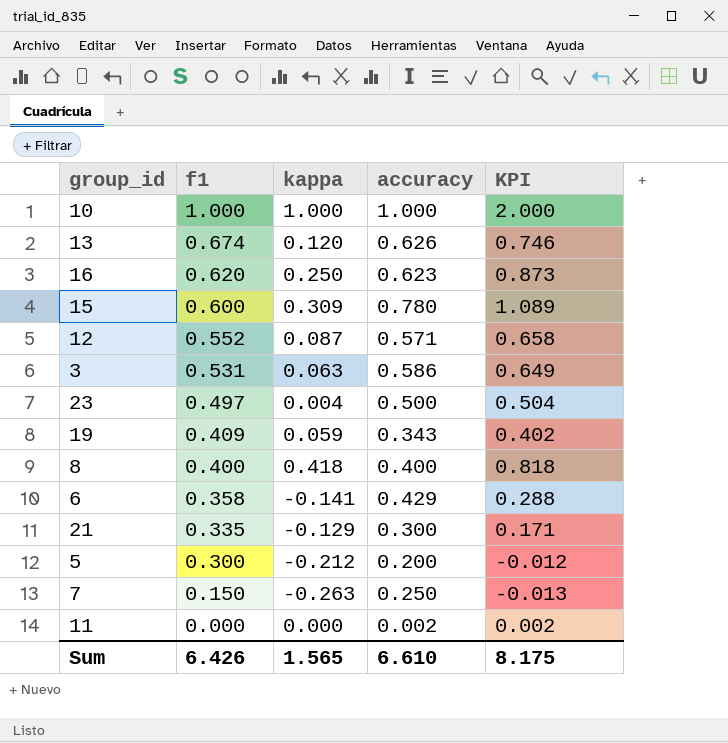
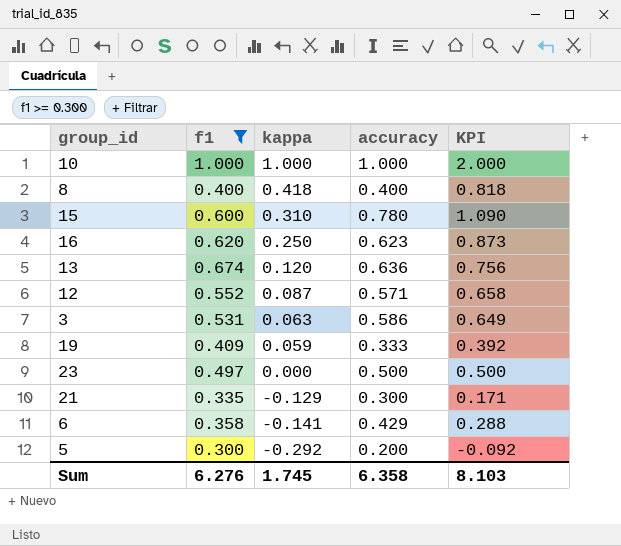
filter: none -> f1 >= 0.300
row order: f1 descending -> kappa descending
15 | kappa: 0.309 -> 0.310
15 | KPI: 1.089 -> 1.090
13 | accuracy: 0.626 -> 0.636
13 | KPI: 0.746 -> 0.756
19 | accuracy: 0.343 -> 0.333
19 | KPI: 0.402 -> 0.392
23 | kappa: 0.004 -> 0.000
23 | KPI: 0.504 -> 0.500
5 | kappa: -0.212 -> -0.292
5 | KPI: -0.012 -> -0.092
Sum | f1: 6.426 -> 6.276
Sum | kappa: 1.565 -> 1.745
Sum | accuracy: 6.610 -> 6.358
Sum | KPI: 8.175 -> 8.103

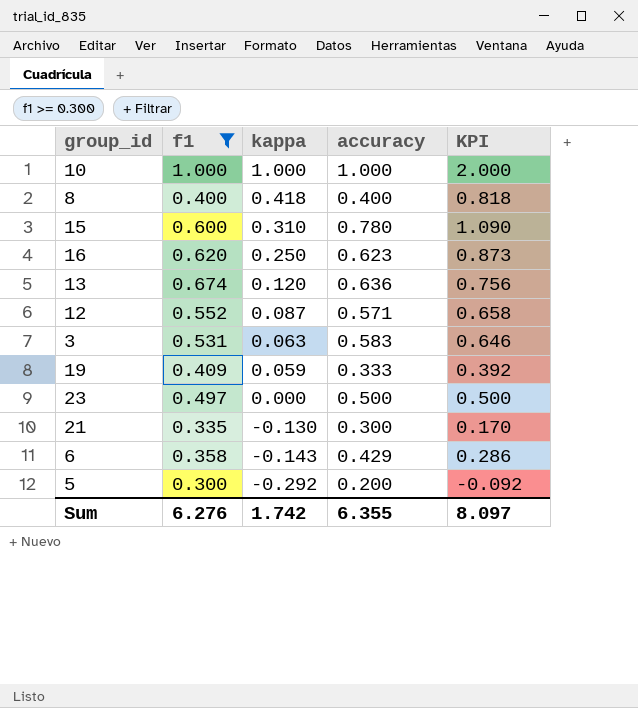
3 | accuracy: 0.586 -> 0.583
3 | KPI: 0.649 -> 0.646
21 | kappa: -0.129 -> -0.130
21 | KPI: 0.171 -> 0.170
6 | kappa: -0.141 -> -0.143
6 | KPI: 0.288 -> 0.286
Sum | kappa: 1.745 -> 1.742
Sum | accuracy: 6.358 -> 6.355
Sum | KPI: 8.103 -> 8.097

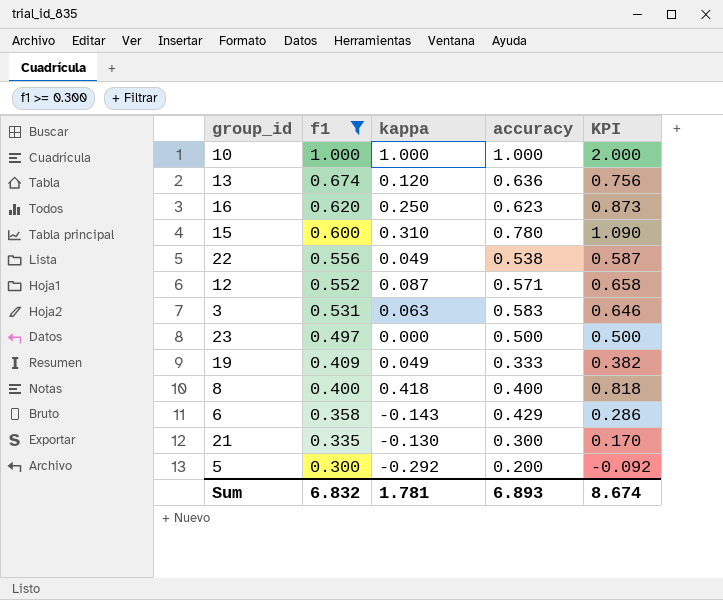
row order: kappa descending -> f1 descending
row 22: none -> 0.556 | 0.049 | 0.538 | 0.587
19 | kappa: 0.059 -> 0.049
19 | KPI: 0.392 -> 0.382
Sum | f1: 6.276 -> 6.832
Sum | kappa: 1.742 -> 1.781
Sum | accuracy: 6.355 -> 6.893
Sum | KPI: 8.097 -> 8.674

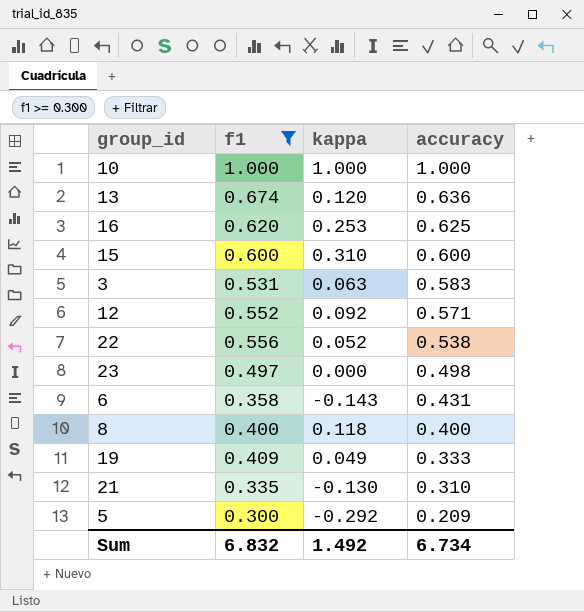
row order: f1 descending -> accuracy descending
column KPI | formula: [kappa] + [accuracy] -> none
16 | kappa: 0.250 -> 0.253
16 | accuracy: 0.623 -> 0.625
15 | accuracy: 0.780 -> 0.600
12 | kappa: 0.087 -> 0.092
22 | kappa: 0.049 -> 0.052
23 | accuracy: 0.500 -> 0.498
6 | accuracy: 0.429 -> 0.431
8 | kappa: 0.418 -> 0.118
21 | accuracy: 0.300 -> 0.310
5 | accuracy: 0.200 -> 0.209
Sum | kappa: 1.781 -> 1.492
Sum | accuracy: 6.893 -> 6.734

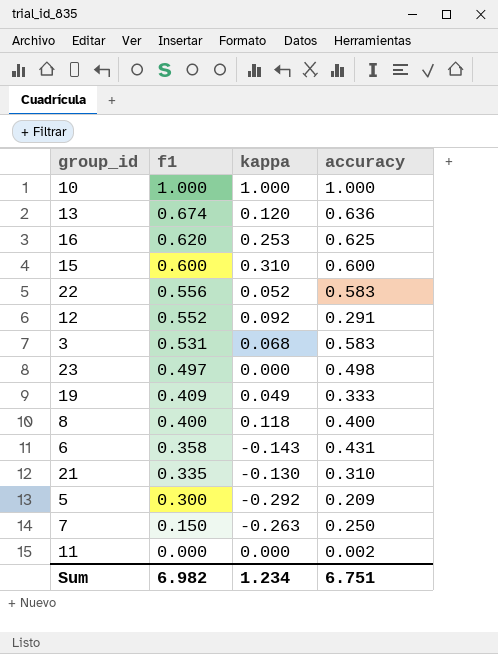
filter: f1 >= 0.300 -> none
row order: accuracy descending -> f1 descending
22 | accuracy: 0.538 -> 0.583
12 | accuracy: 0.571 -> 0.291
3 | kappa: 0.063 -> 0.068
Sum | f1: 6.832 -> 6.982
Sum | kappa: 1.492 -> 1.234
Sum | accuracy: 6.734 -> 6.751

